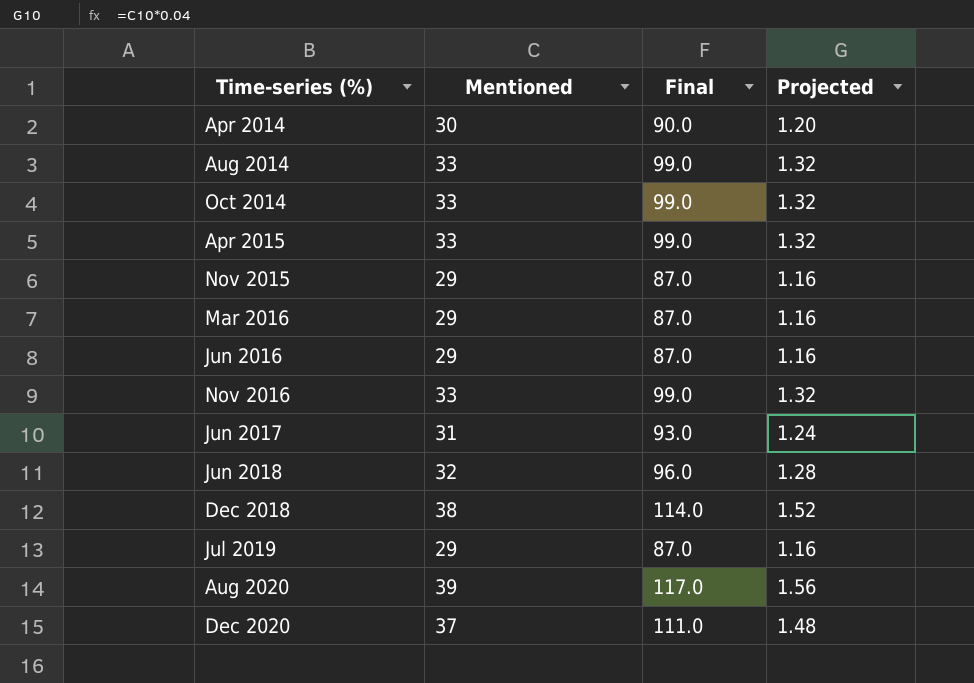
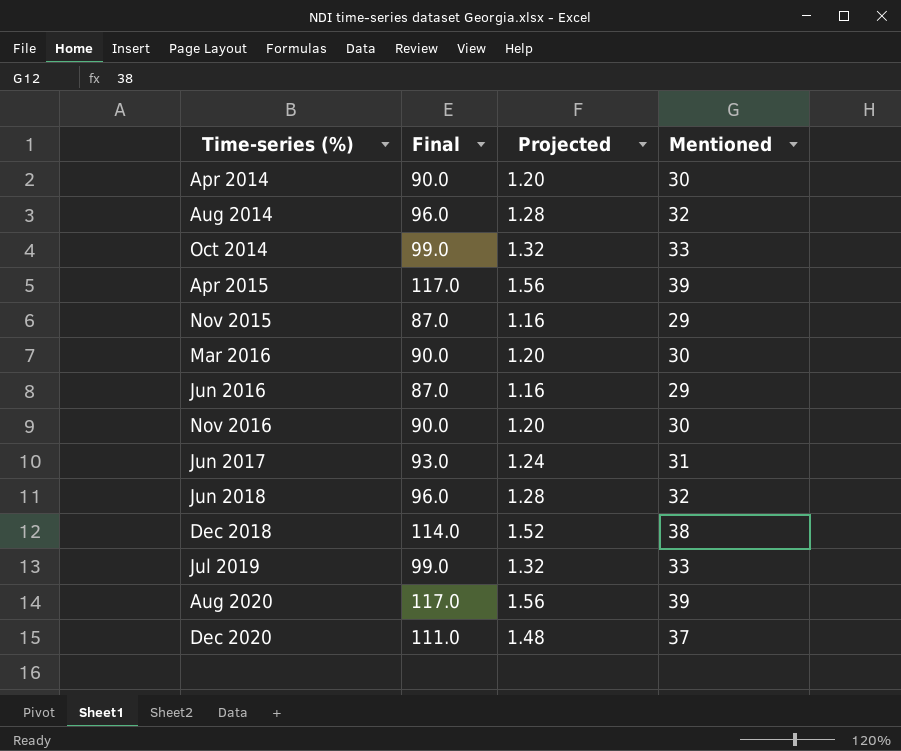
column Mentioned | position: 2 -> 4
Aug 2014 | Final: 99.0 -> 96.0
Aug 2014 | Projected: 1.32 -> 1.28
Aug 2014 | Mentioned: 33 -> 32
Apr 2015 | Final: 99.0 -> 117.0
Apr 2015 | Projected: 1.32 -> 1.56
Apr 2015 | Mentioned: 33 -> 39
Mar 2016 | Final: 87.0 -> 90.0
Mar 2016 | Projected: 1.16 -> 1.20
Mar 2016 | Mentioned: 29 -> 30
Nov 2016 | Final: 99.0 -> 90.0
Nov 2016 | Projected: 1.32 -> 1.20
Nov 2016 | Mentioned: 33 -> 30
Jul 2019 | Final: 87.0 -> 99.0
Jul 2019 | Projected: 1.16 -> 1.32
Jul 2019 | Mentioned: 29 -> 33

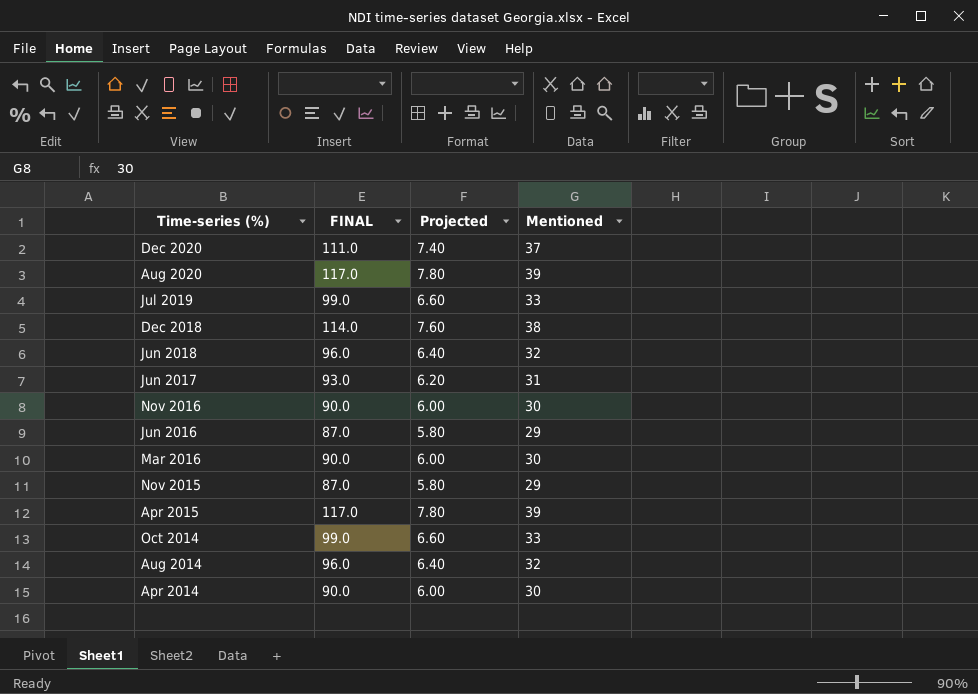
row order: Time-series (%) ascending -> Time-series (%) descending
column name: Final -> FINAL
column Projected | formula: [Mentioned] * 0.04 -> [Mentioned] * 0.2

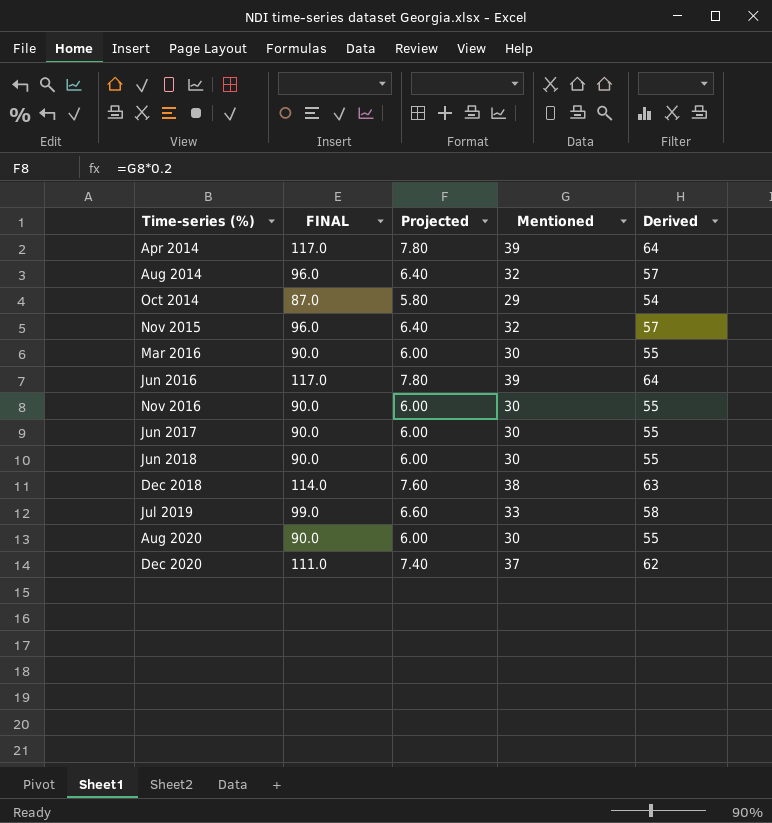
row order: Time-series (%) descending -> Time-series (%) ascending
column Derived | formula: none -> [Mentioned] + 25
row Apr 2015: 117.0 | 7.80 | 39 -> none
Apr 2014 | FINAL: 90.0 -> 117.0
Apr 2014 | Projected: 6.00 -> 7.80
Apr 2014 | Mentioned: 30 -> 39
Oct 2014 | FINAL: 99.0 -> 87.0
Oct 2014 | Projected: 6.60 -> 5.80
Oct 2014 | Mentioned: 33 -> 29
Nov 2015 | FINAL: 87.0 -> 96.0
Nov 2015 | Projected: 5.80 -> 6.40
Nov 2015 | Mentioned: 29 -> 32
Jun 2016 | FINAL: 87.0 -> 117.0
Jun 2016 | Projected: 5.80 -> 7.80
Jun 2016 | Mentioned: 29 -> 39
Jun 2017 | FINAL: 93.0 -> 90.0
Jun 2017 | Projected: 6.20 -> 6.00
Jun 2017 | Mentioned: 31 -> 30
Jun 2018 | FINAL: 96.0 -> 90.0
Jun 2018 | Projected: 6.40 -> 6.00
Jun 2018 | Mentioned: 32 -> 30
Aug 2020 | FINAL: 117.0 -> 90.0
Aug 2020 | Projected: 7.80 -> 6.00
Aug 2020 | Mentioned: 39 -> 30

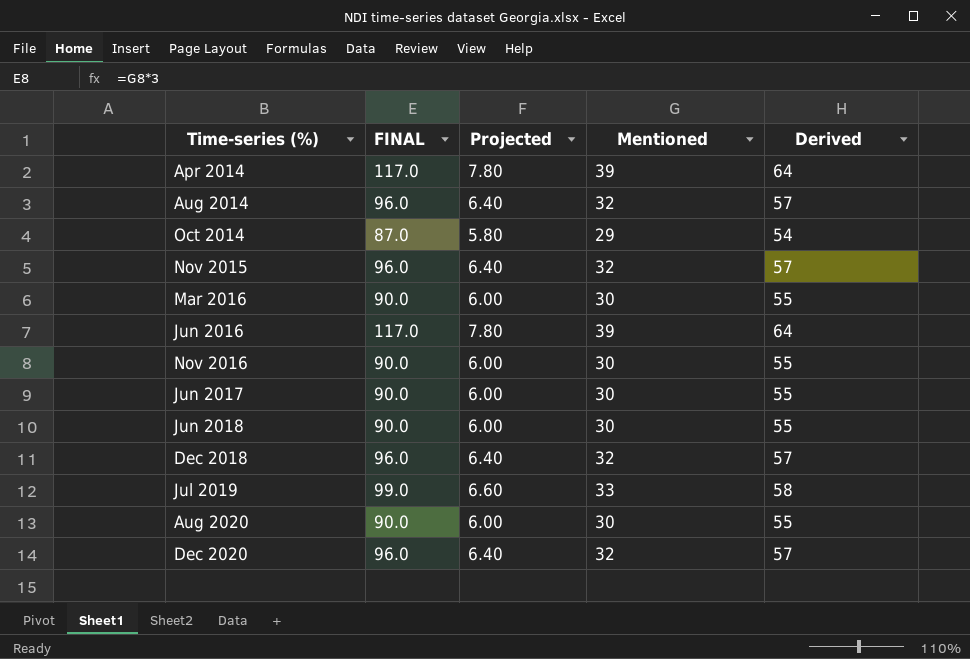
Dec 2018 | FINAL: 114.0 -> 96.0
Dec 2018 | Projected: 7.60 -> 6.40
Dec 2018 | Mentioned: 38 -> 32
Dec 2018 | Derived: 63 -> 57
Dec 2020 | FINAL: 111.0 -> 96.0
Dec 2020 | Projected: 7.40 -> 6.40
Dec 2020 | Mentioned: 37 -> 32
Dec 2020 | Derived: 62 -> 57

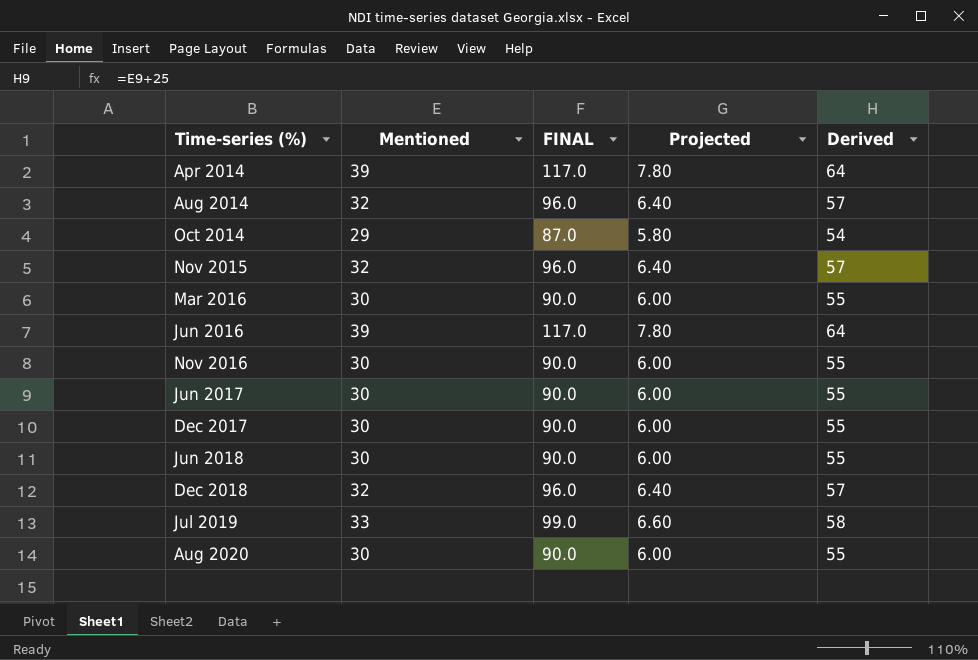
column Mentioned | position: 4 -> 2
row Dec 2020: 96.0 | 6.40 | 32 | 57 -> none
row Dec 2017: none -> 30 | 90.0 | 6.00 | 55

